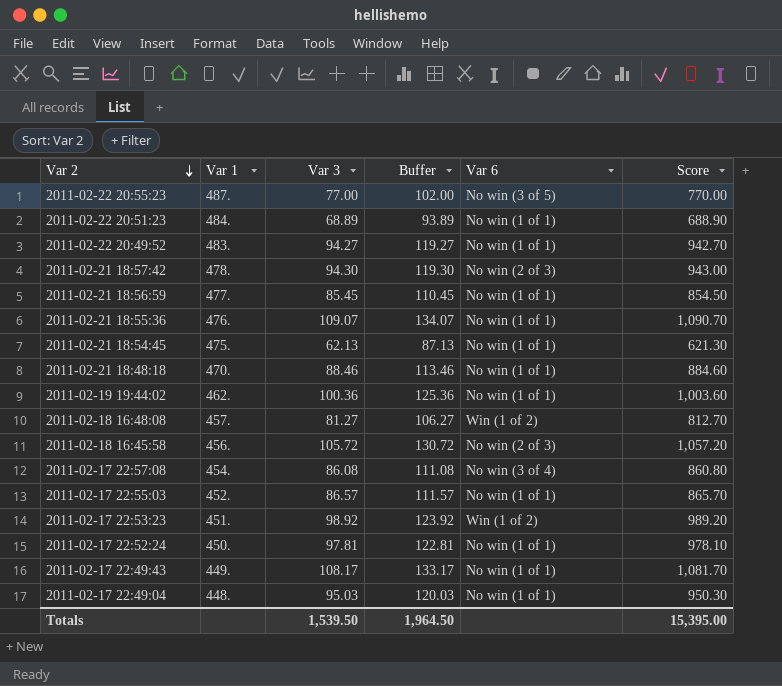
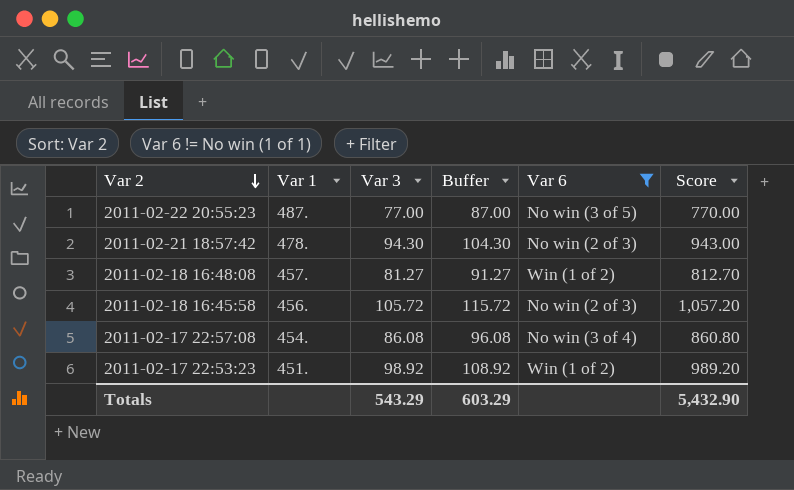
filter: none -> Var 6 != No win (1 of 1)
column Buffer | formula: [Var 3] + 25 -> [Var 3] + 10
Totals | Var 3: 1,539.50 -> 543.29
Totals | Buffer: 1,964.50 -> 603.29
Totals | Score: 15,395.00 -> 5,432.90

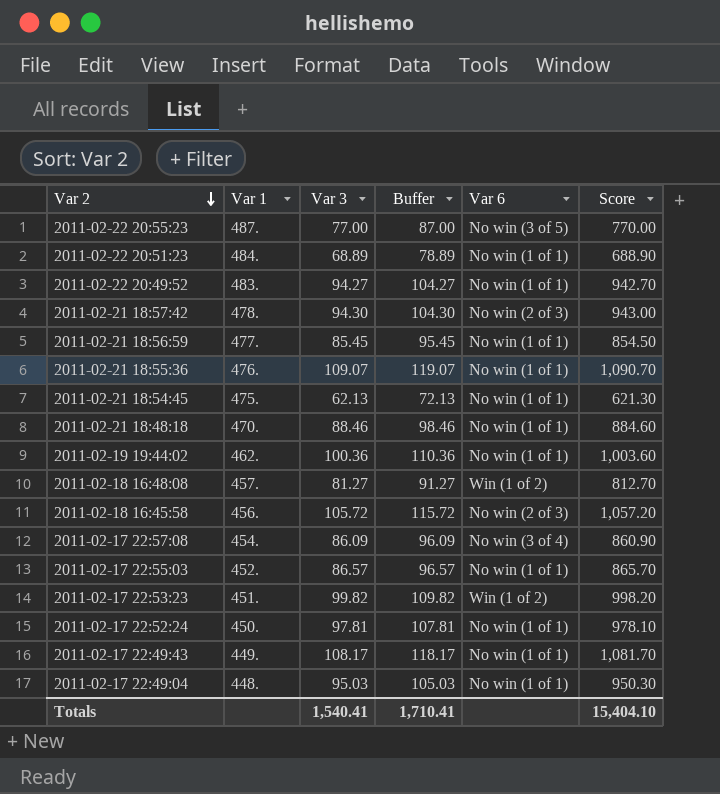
filter: Var 6 != No win (1 of 1) -> none
2011-02-17 22:57:08 | Var 3: 86.08 -> 86.09
2011-02-17 22:57:08 | Buffer: 96.08 -> 96.09
2011-02-17 22:57:08 | Score: 860.80 -> 860.90
2011-02-17 22:53:23 | Var 3: 98.92 -> 99.82
2011-02-17 22:53:23 | Buffer: 108.92 -> 109.82
2011-02-17 22:53:23 | Score: 989.20 -> 998.20
Totals | Var 3: 543.29 -> 1,540.41
Totals | Buffer: 603.29 -> 1,710.41
Totals | Score: 5,432.90 -> 15,404.10

